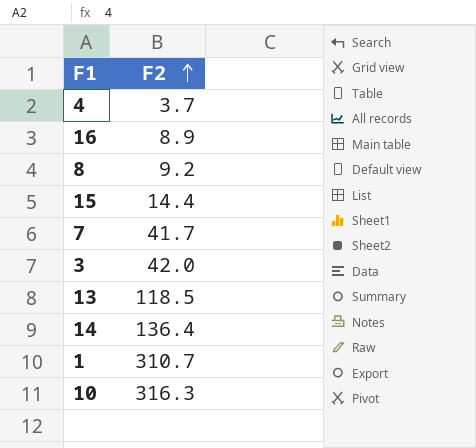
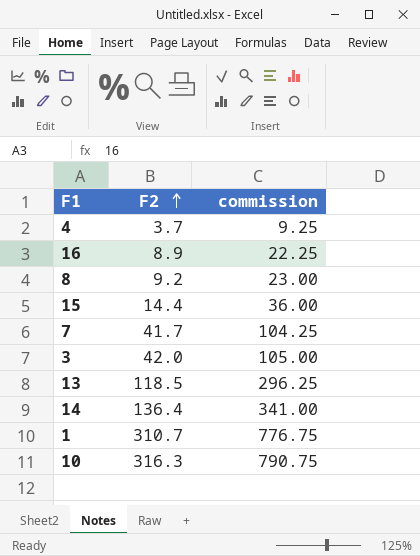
column commission | formula: none -> [F2] * 2.5

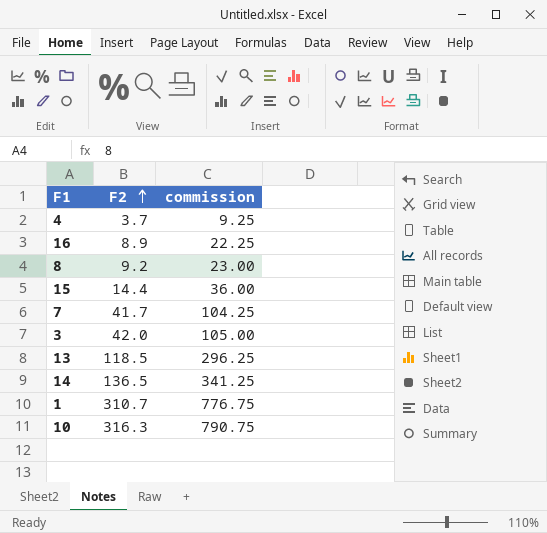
14 | F2: 136.4 -> 136.5
14 | commission: 341.00 -> 341.25

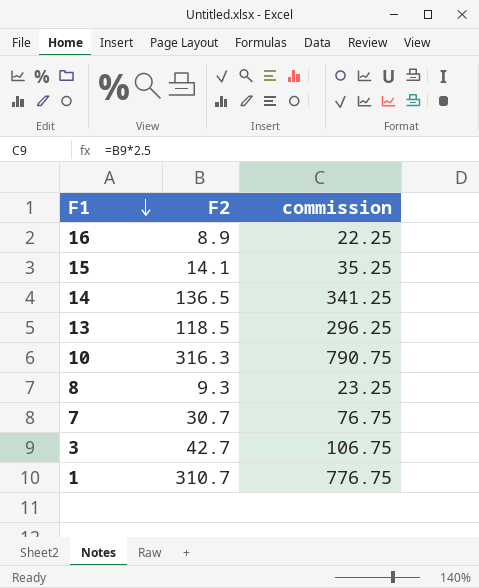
row order: F2 ascending -> F1 descending
row 4: 3.7 | 9.25 -> none
15 | F2: 14.4 -> 14.1
15 | commission: 36.00 -> 35.25
8 | F2: 9.2 -> 9.3
8 | commission: 23.00 -> 23.25
7 | F2: 41.7 -> 30.7
7 | commission: 104.25 -> 76.75
3 | F2: 42.0 -> 42.7
3 | commission: 105.00 -> 106.75

